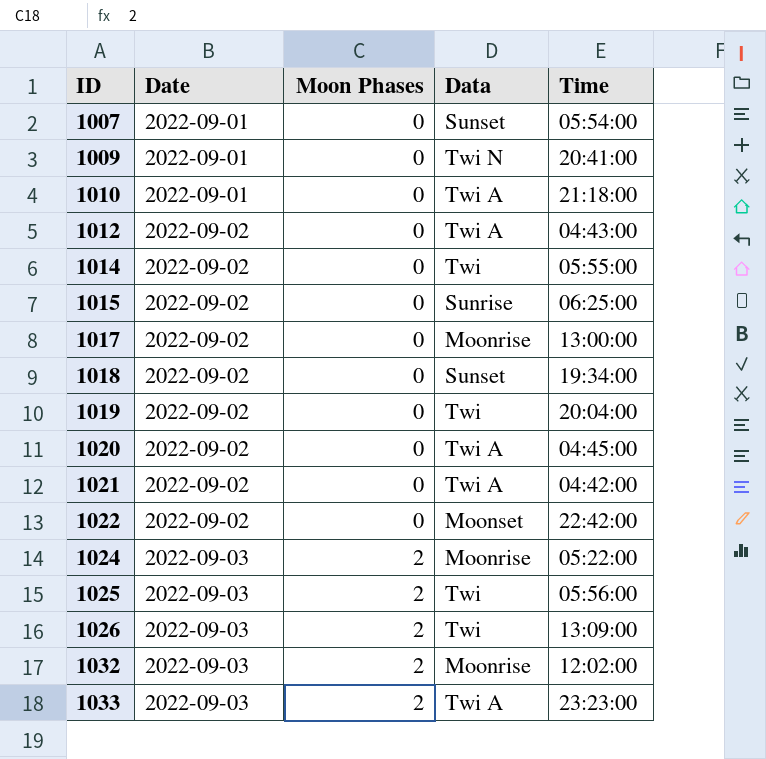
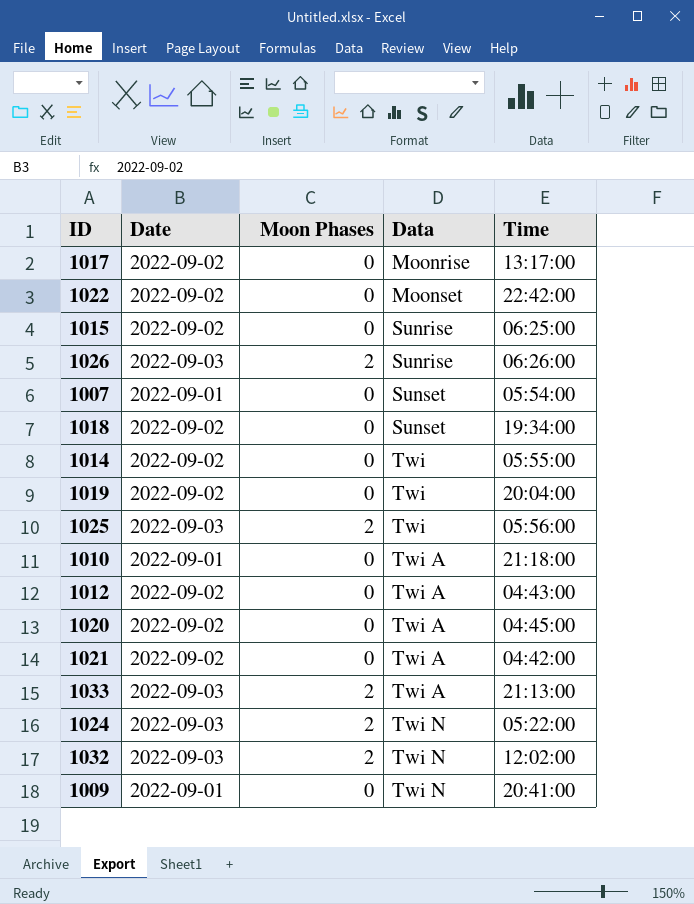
row order: ID ascending -> Data ascending
1017 | Time: 13:00:00 -> 13:17:00
1026 | Data: Twi -> Sunrise
1026 | Time: 13:09:00 -> 06:26:00
1033 | Time: 23:23:00 -> 21:13:00
1024 | Data: Moonrise -> Twi N
1032 | Data: Moonrise -> Twi N

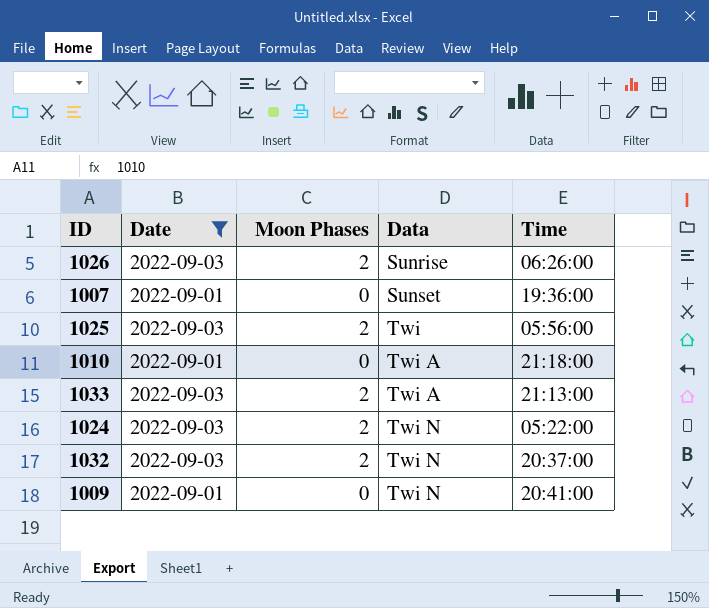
filter: none -> Date != 2022-09-02
1007 | Time: 05:54:00 -> 19:36:00
1032 | Time: 12:02:00 -> 20:37:00

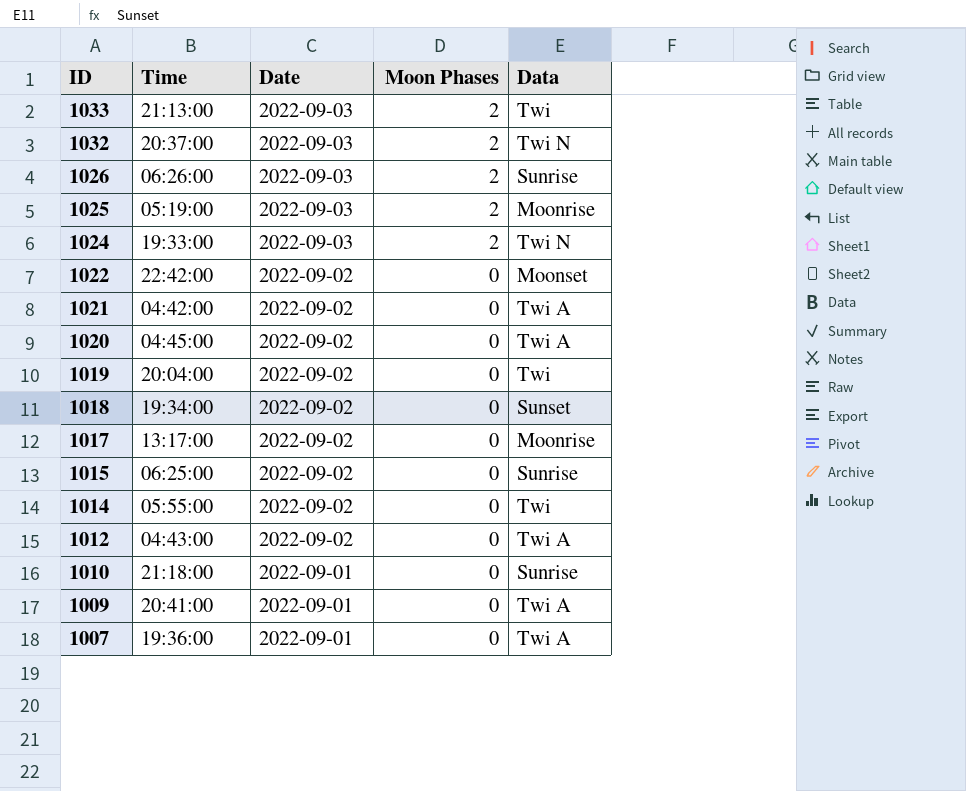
filter: Date != 2022-09-02 -> none
row order: Data ascending -> ID descending
column Time | position: 5 -> 2
1033 | Data: Twi A -> Twi
1025 | Time: 05:56:00 -> 05:19:00
1025 | Data: Twi -> Moonrise
1024 | Time: 05:22:00 -> 19:33:00
1010 | Data: Twi A -> Sunrise
1009 | Data: Twi N -> Twi A
1007 | Data: Sunset -> Twi A

